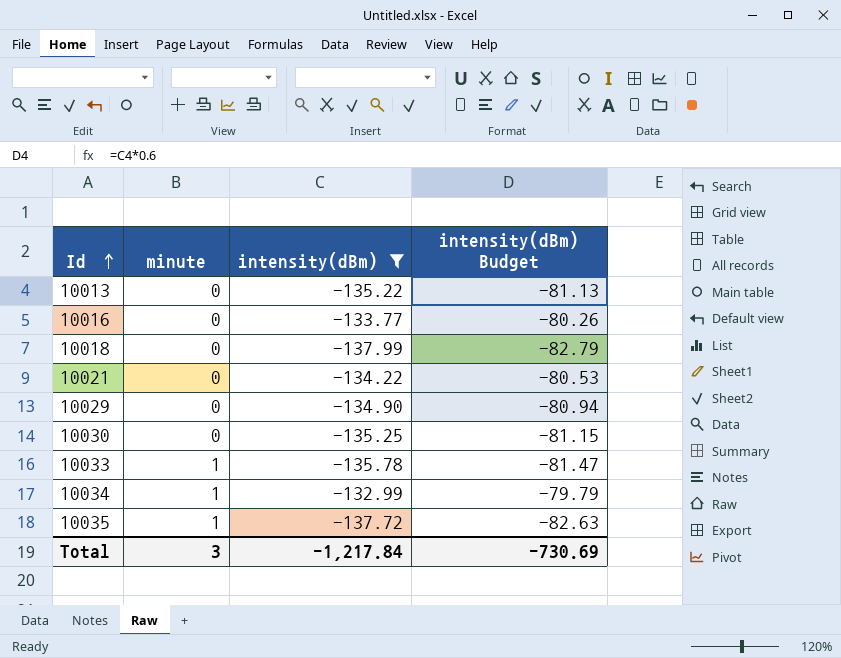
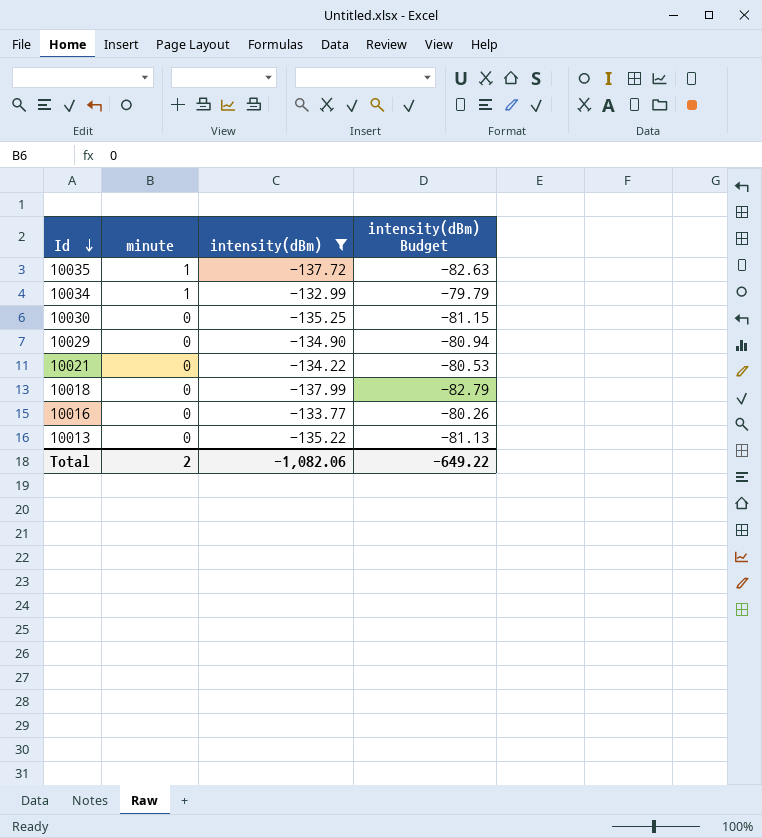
row order: Id ascending -> Id descending
row 10033: 1 | -135.78 | -81.47 -> none
Total | minute: 3 -> 2
Total | intensity(dBm): -1,217.84 -> -1,082.06
Total | intensity(dBm) Budget: -730.69 -> -649.22

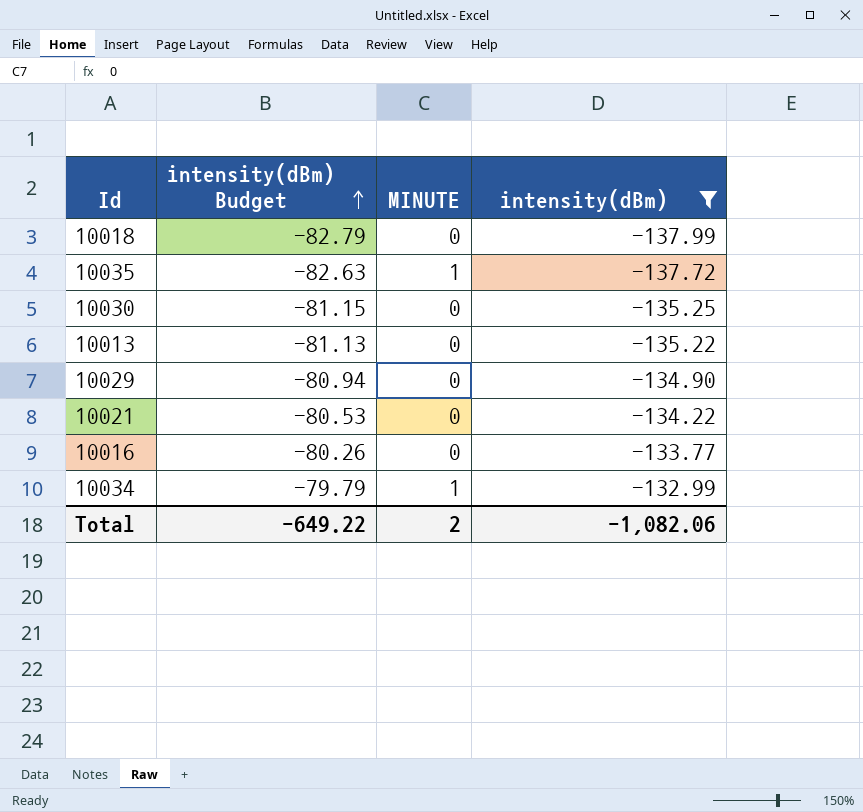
row order: Id descending -> intensity(dBm) Budget ascending
column intensity(dBm) Budget | position: 4 -> 2
column name: minute -> MINUTE

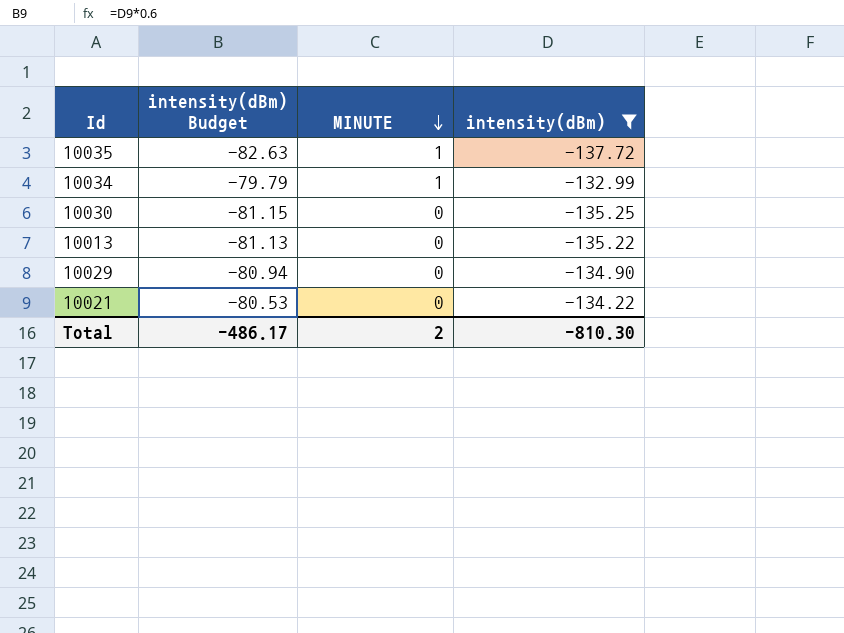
row order: intensity(dBm) Budget ascending -> MINUTE descending
row 10018: -82.79 | 0 | -137.99 -> none
row 10016: -80.26 | 0 | -133.77 -> none
Total | intensity(dBm) Budget: -649.22 -> -486.17
Total | intensity(dBm): -1,082.06 -> -810.30

